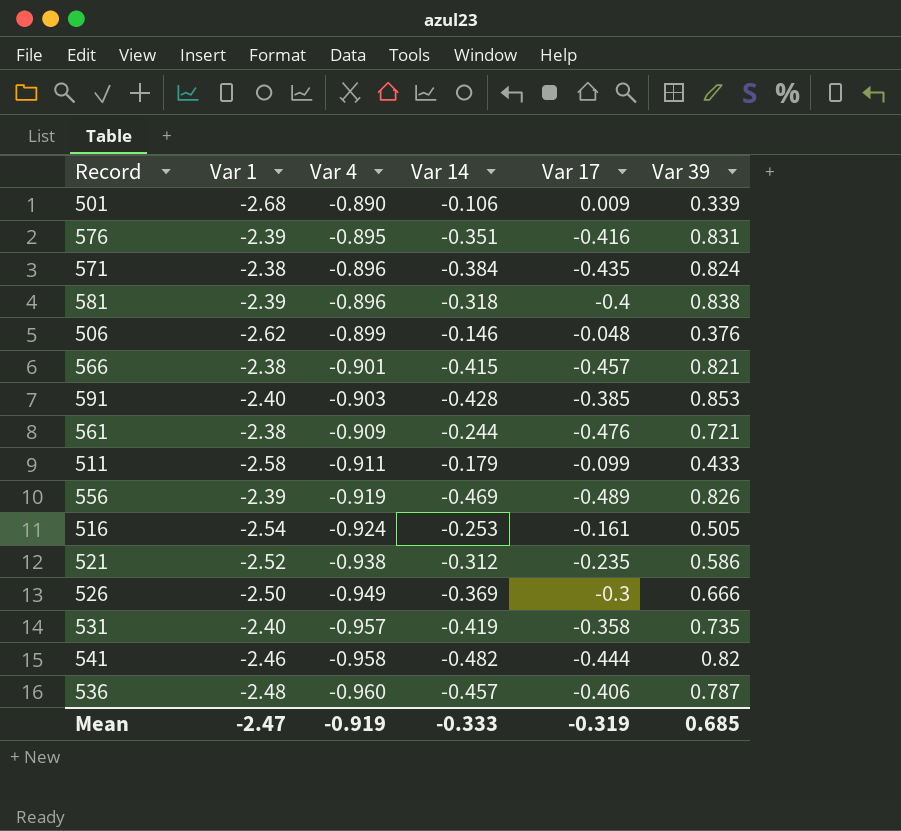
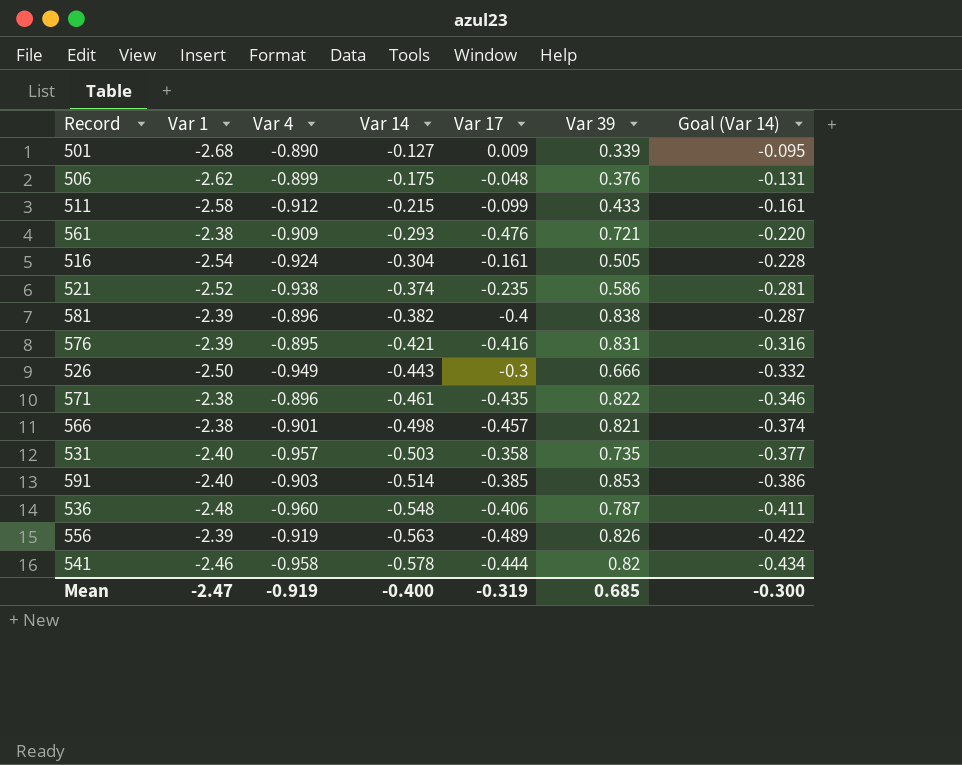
row order: Var 4 descending -> Var 14 descending
column Goal (Var 14) | formula: none -> [Var 14] * 0.75
501 | Var 14: -0.106 -> -0.127
506 | Var 14: -0.146 -> -0.175
511 | Var 4: -0.911 -> -0.912
511 | Var 14: -0.179 -> -0.215
561 | Var 14: -0.244 -> -0.293
516 | Var 14: -0.253 -> -0.304
521 | Var 14: -0.312 -> -0.374
581 | Var 14: -0.318 -> -0.382
576 | Var 14: -0.351 -> -0.421
526 | Var 14: -0.369 -> -0.443
571 | Var 14: -0.384 -> -0.461
571 | Var 39: 0.824 -> 0.822
566 | Var 14: -0.415 -> -0.498
531 | Var 14: -0.419 -> -0.503
591 | Var 14: -0.428 -> -0.514
536 | Var 14: -0.457 -> -0.548
556 | Var 14: -0.469 -> -0.563
541 | Var 14: -0.482 -> -0.578
Mean | Var 14: -0.333 -> -0.400

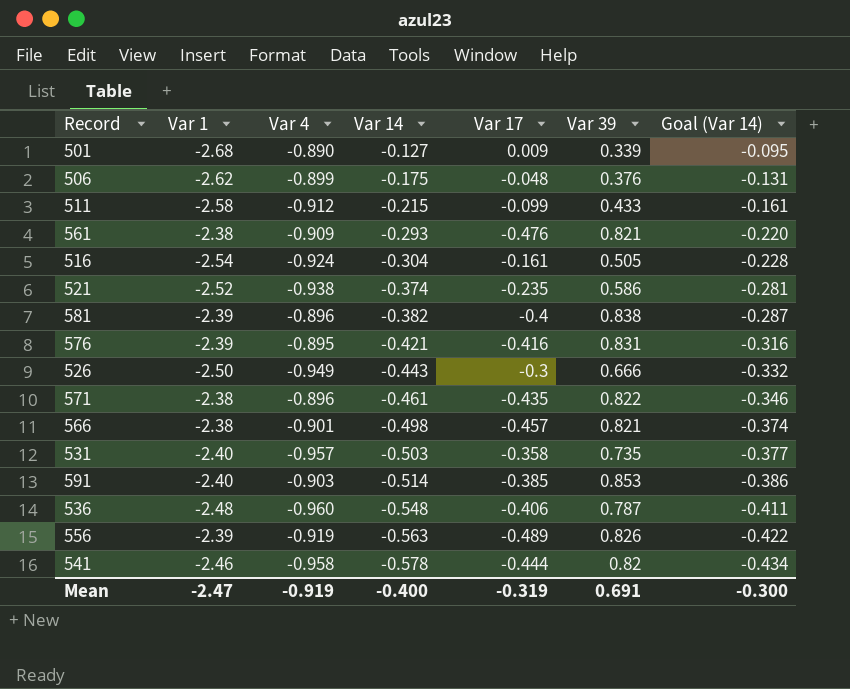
561 | Var 39: 0.721 -> 0.821
Mean | Var 39: 0.685 -> 0.691

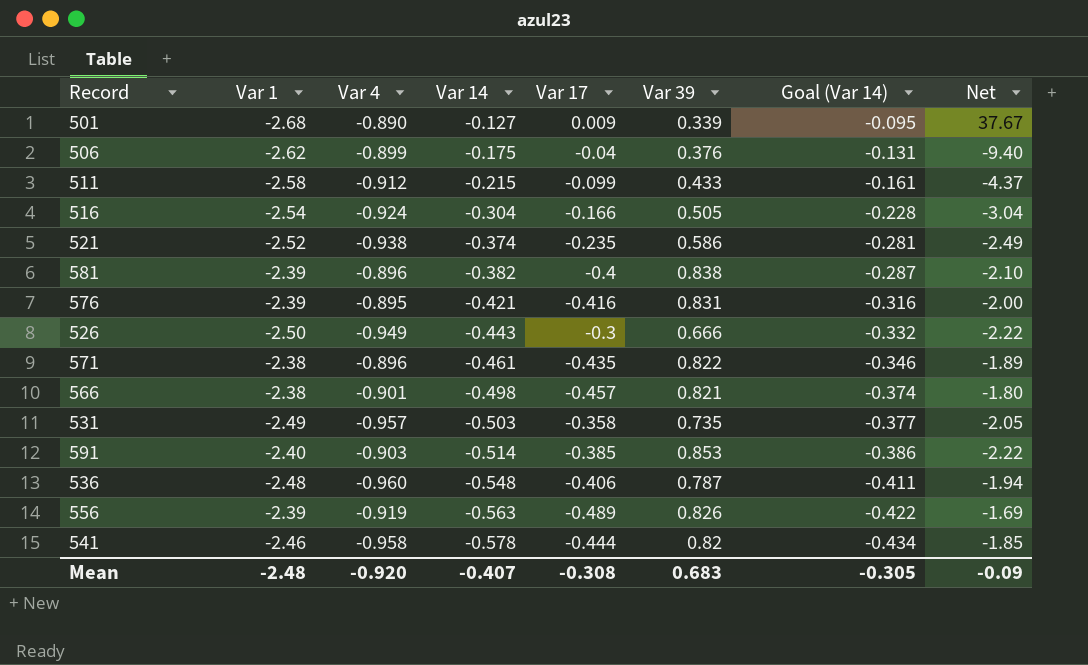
column Net | formula: none -> [Var 39] / [Var 17]
row 561: -2.38 | -0.909 | -0.293 | -0.476 | 0.821 | -0.220 -> none
506 | Var 17: -0.048 -> -0.04
516 | Var 17: -0.161 -> -0.166
531 | Var 1: -2.40 -> -2.49
Mean | Var 1: -2.47 -> -2.48
Mean | Var 4: -0.919 -> -0.920
Mean | Var 14: -0.400 -> -0.407
Mean | Var 17: -0.319 -> -0.308
Mean | Var 39: 0.691 -> 0.683
Mean | Goal (Var 14): -0.300 -> -0.305

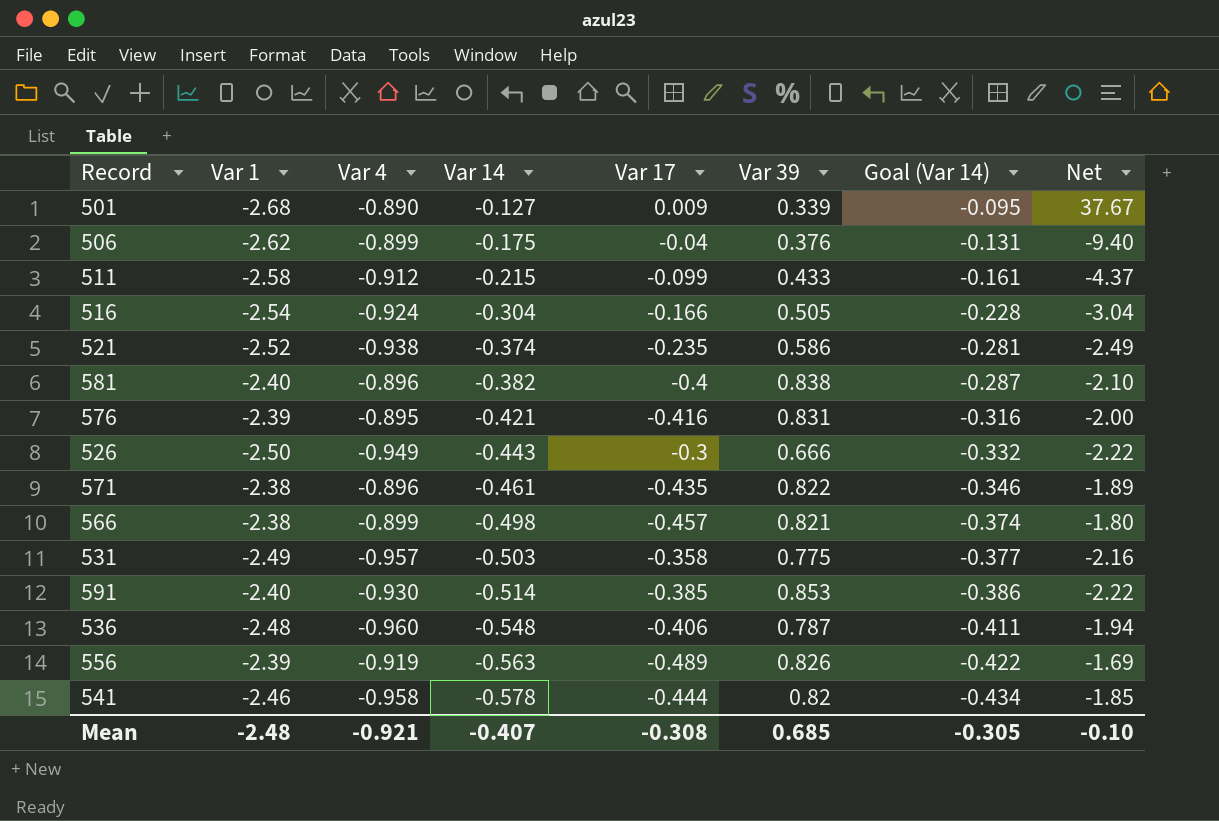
581 | Var 1: -2.39 -> -2.40
566 | Var 4: -0.901 -> -0.899
531 | Var 39: 0.735 -> 0.775
531 | Net: -2.05 -> -2.16
591 | Var 4: -0.903 -> -0.930
Mean | Var 4: -0.920 -> -0.921
Mean | Var 39: 0.683 -> 0.685
Mean | Net: -0.09 -> -0.10

